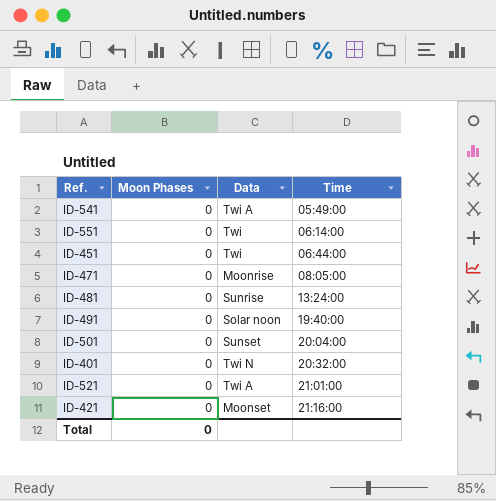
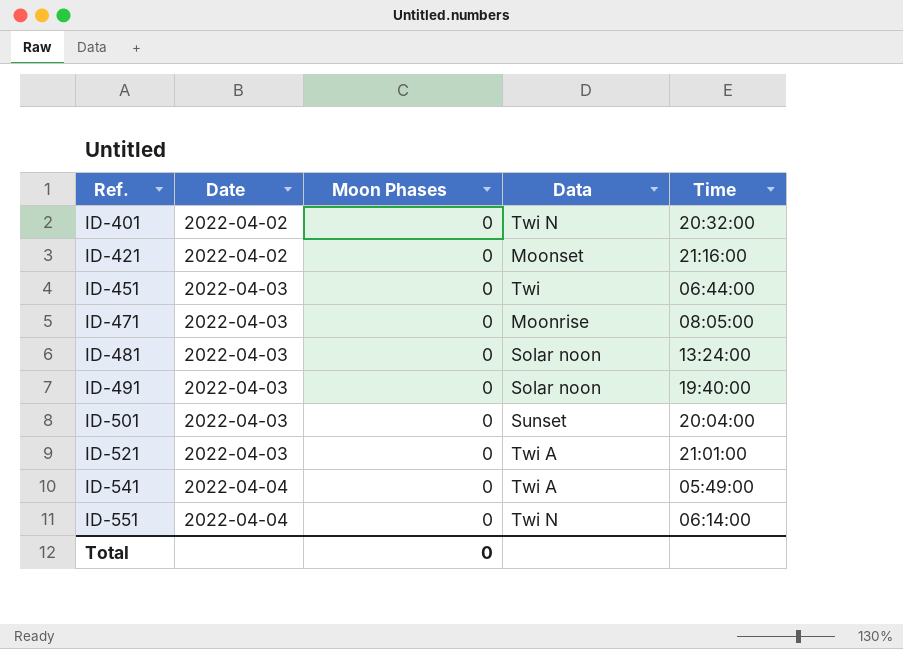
row order: Time ascending -> Ref. ascending
column Date | position: none -> 2
ID-481 | Data: Sunrise -> Solar noon
ID-551 | Data: Twi -> Twi N

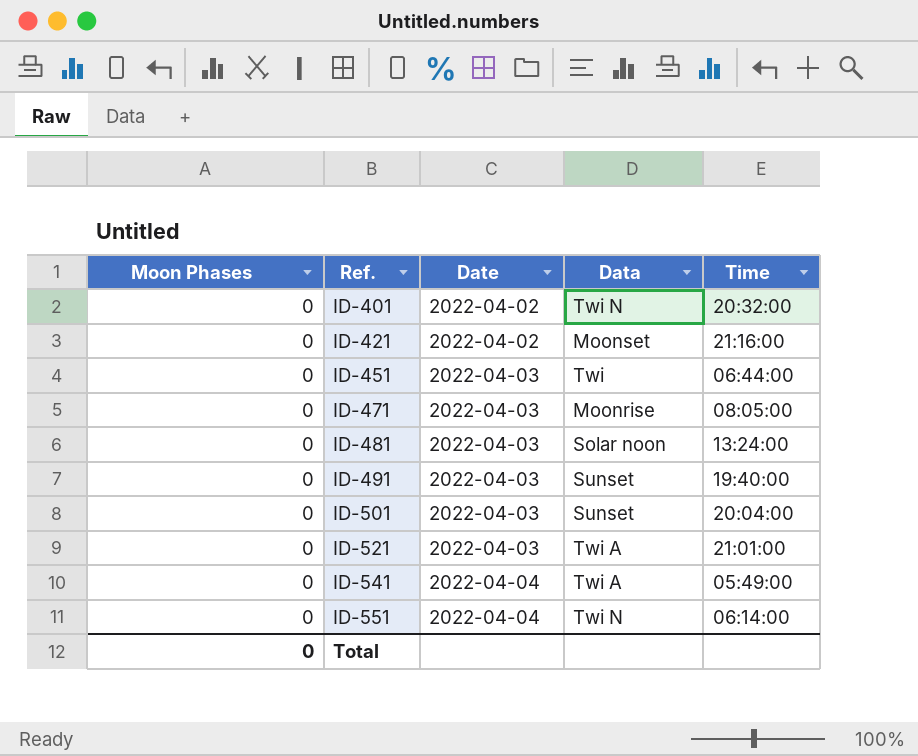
column Moon Phases | position: 3 -> 1
ID-491 | Data: Solar noon -> Sunset

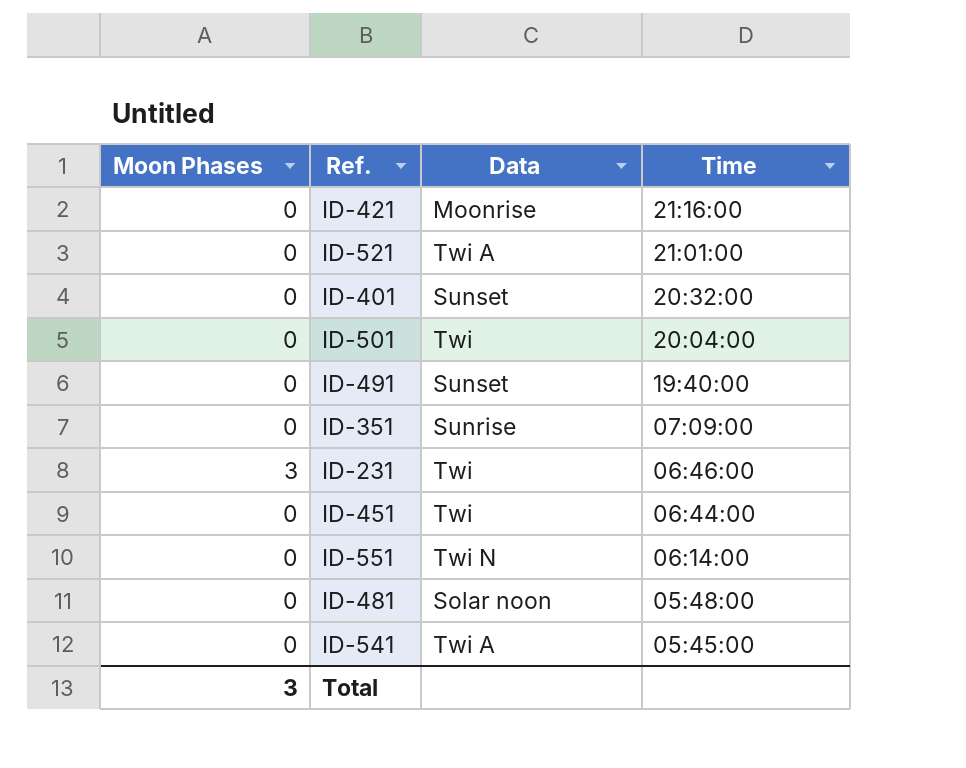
row order: Ref. ascending -> Time descending
column Date | position: 3 -> none
row ID-471: 0 | 2022-04-03 | Moonrise | 08:05:00 -> none
ID-421 | Data: Moonset -> Moonrise
ID-401 | Data: Twi N -> Sunset
ID-501 | Data: Sunset -> Twi
row ID-351: none -> 0 | Sunrise | 07:09:00
row ID-231: none -> 3 | Twi | 06:46:00
ID-481 | Time: 13:24:00 -> 05:48:00
ID-541 | Time: 05:49:00 -> 05:45:00
Total | Moon Phases: 0 -> 3

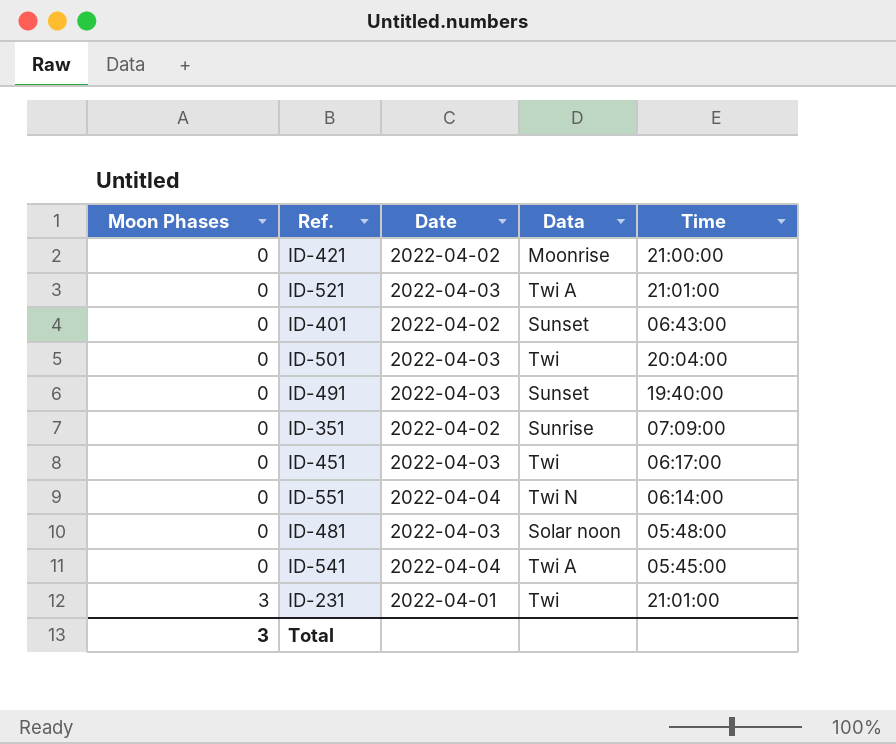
row order: Time descending -> Moon Phases ascending
column Date | position: none -> 3
ID-421 | Time: 21:16:00 -> 21:00:00
ID-401 | Time: 20:32:00 -> 06:43:00
ID-451 | Time: 06:44:00 -> 06:17:00
ID-231 | Time: 06:46:00 -> 21:01:00

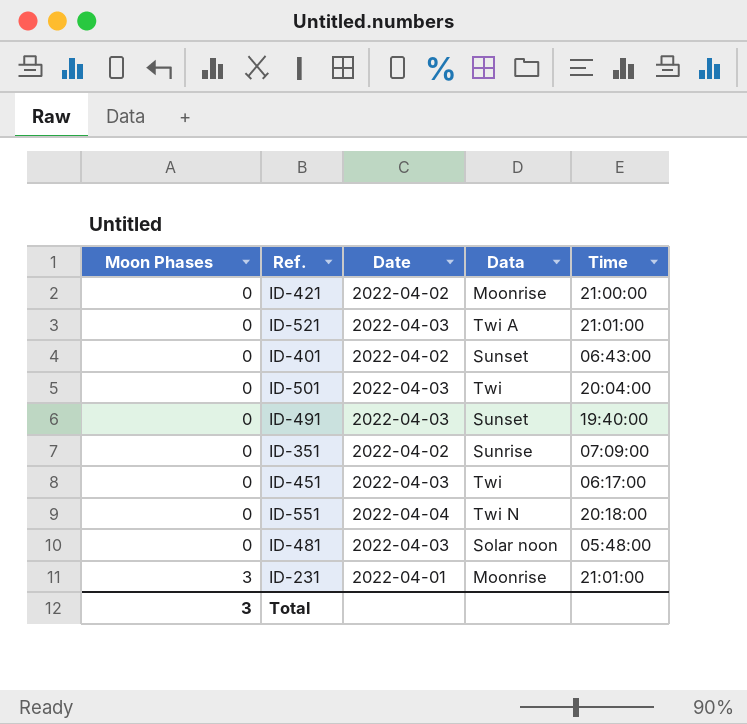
row ID-541: 0 | 2022-04-04 | Twi A | 05:45:00 -> none
ID-551 | Time: 06:14:00 -> 20:18:00
ID-231 | Data: Twi -> Moonrise

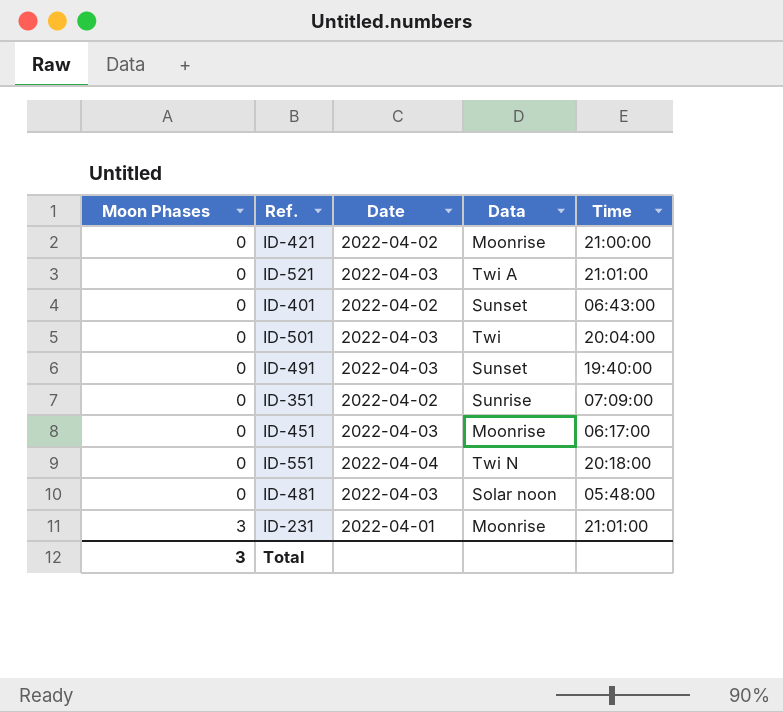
ID-451 | Data: Twi -> Moonrise

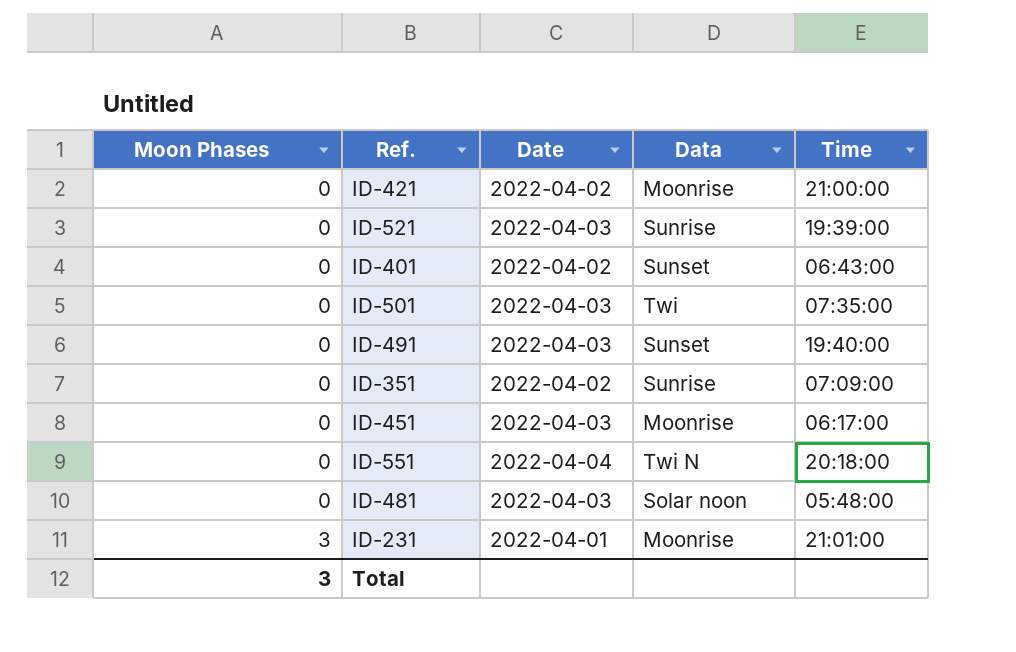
ID-521 | Data: Twi A -> Sunrise
ID-521 | Time: 21:01:00 -> 19:39:00
ID-501 | Time: 20:04:00 -> 07:35:00

